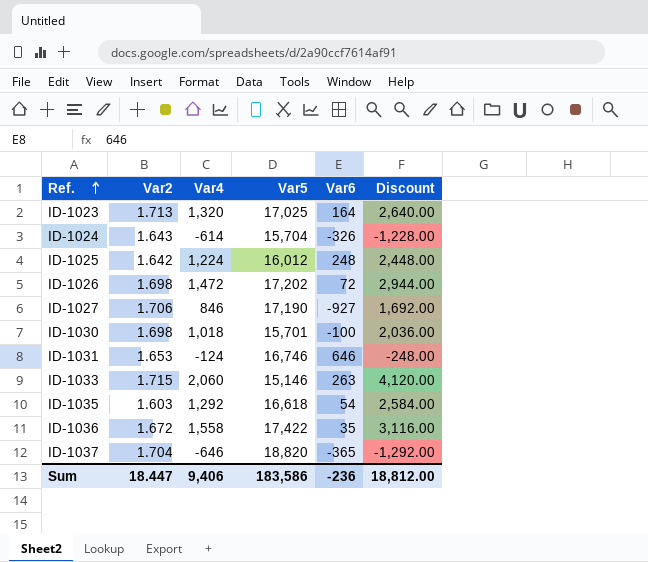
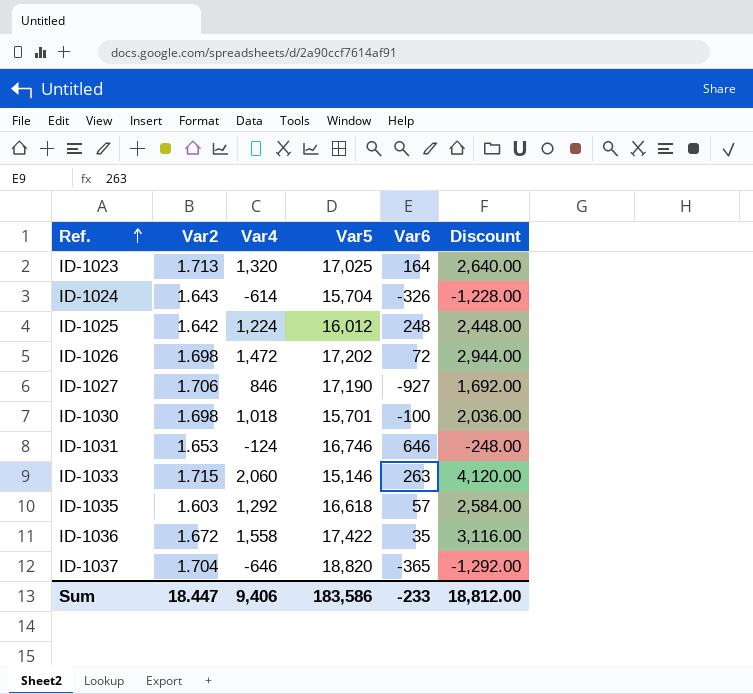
ID-1035 | Var6: 54 -> 57
Sum | Var6: -236 -> -233

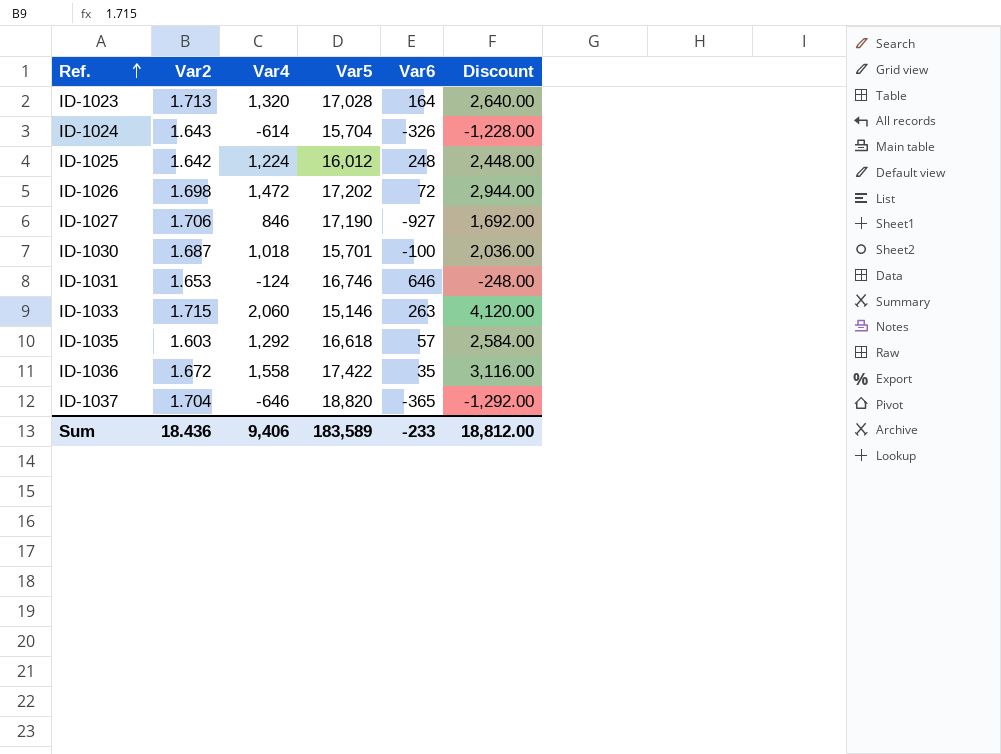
ID-1023 | Var5: 17,025 -> 17,028
ID-1030 | Var2: 1.698 -> 1.687
Sum | Var2: 18.447 -> 18.436
Sum | Var5: 183,586 -> 183,589

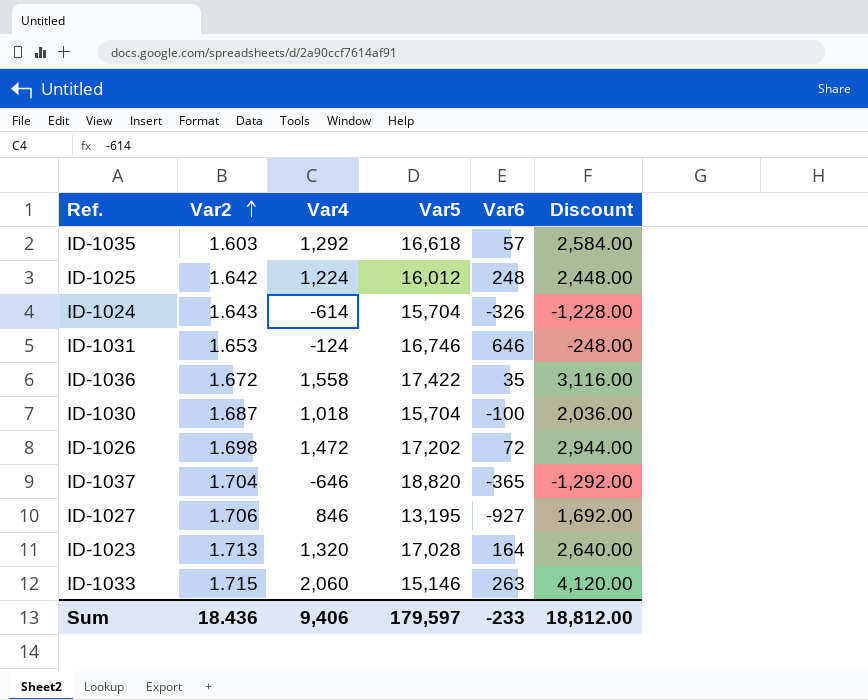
row order: Ref. ascending -> Var2 ascending
ID-1030 | Var5: 15,701 -> 15,704
ID-1027 | Var5: 17,190 -> 13,195
Sum | Var5: 183,589 -> 179,597

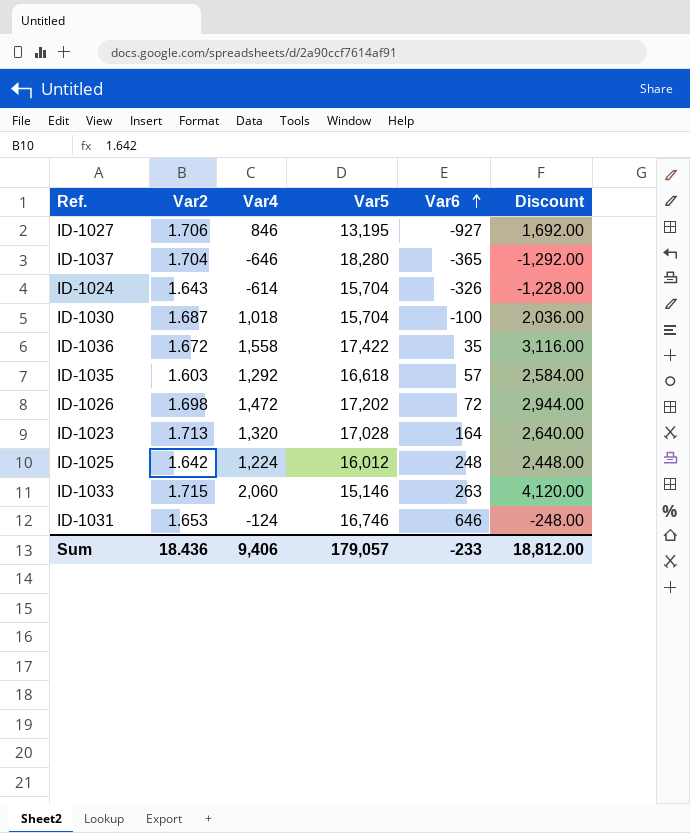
row order: Var2 ascending -> Var6 ascending
ID-1037 | Var5: 18,820 -> 18,280
Sum | Var5: 179,597 -> 179,057

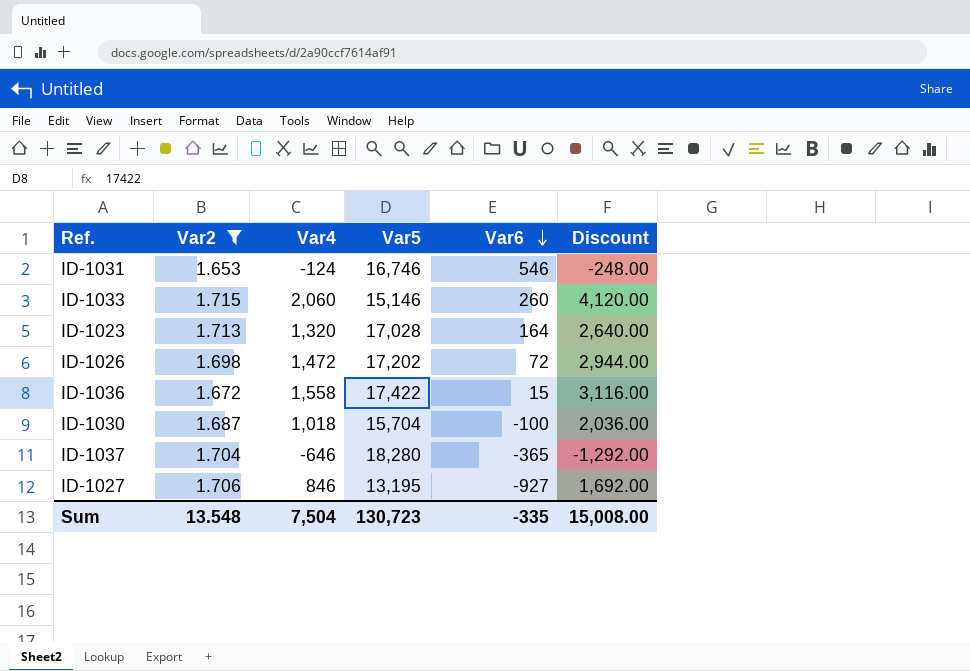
filter: none -> Var2 >= 1.653
row order: Var6 ascending -> Var6 descending
ID-1031 | Var6: 646 -> 546
ID-1033 | Var6: 263 -> 260
ID-1036 | Var6: 35 -> 15
Sum | Var2: 18.436 -> 13.548
Sum | Var4: 9,406 -> 7,504
Sum | Var5: 179,057 -> 130,723
Sum | Var6: -233 -> -335
Sum | Discount: 18,812.00 -> 15,008.00

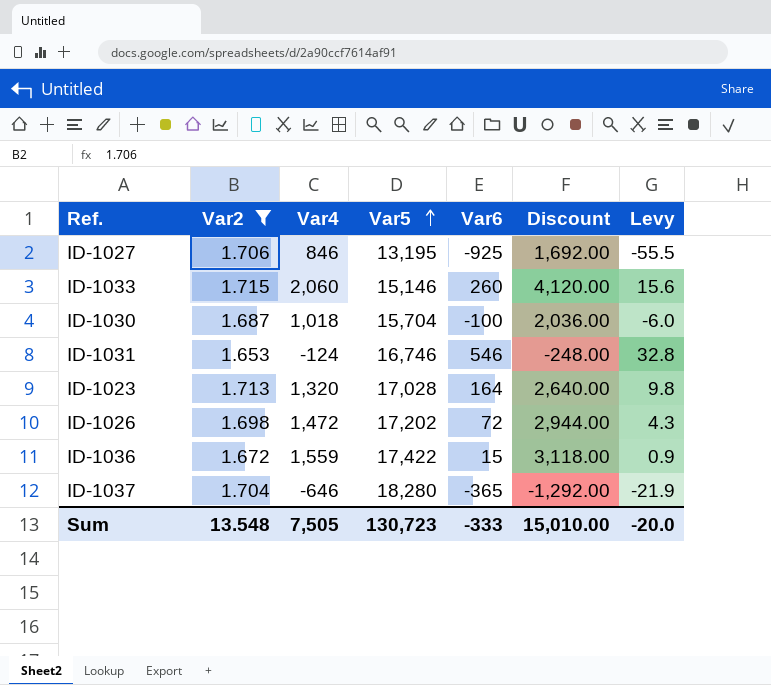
row order: Var6 descending -> Var5 ascending
column Levy | formula: none -> [Var6] * 0.06
ID-1027 | Var6: -927 -> -925
ID-1036 | Var4: 1,558 -> 1,559
ID-1036 | Discount: 3,116.00 -> 3,118.00
Sum | Var4: 7,504 -> 7,505
Sum | Var6: -335 -> -333
Sum | Discount: 15,008.00 -> 15,010.00

